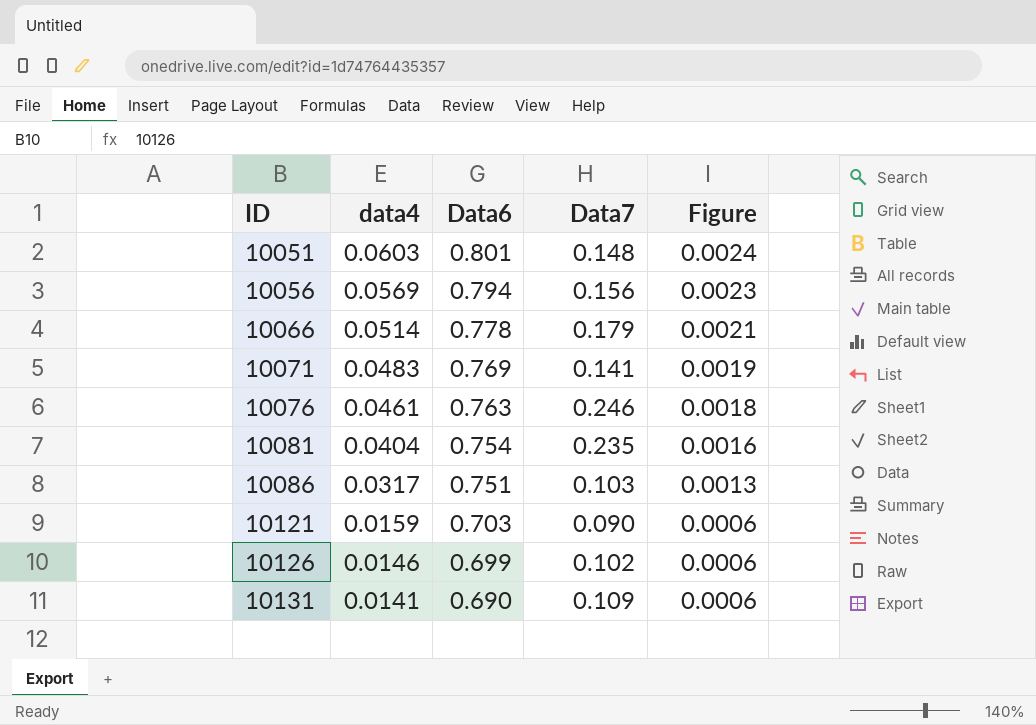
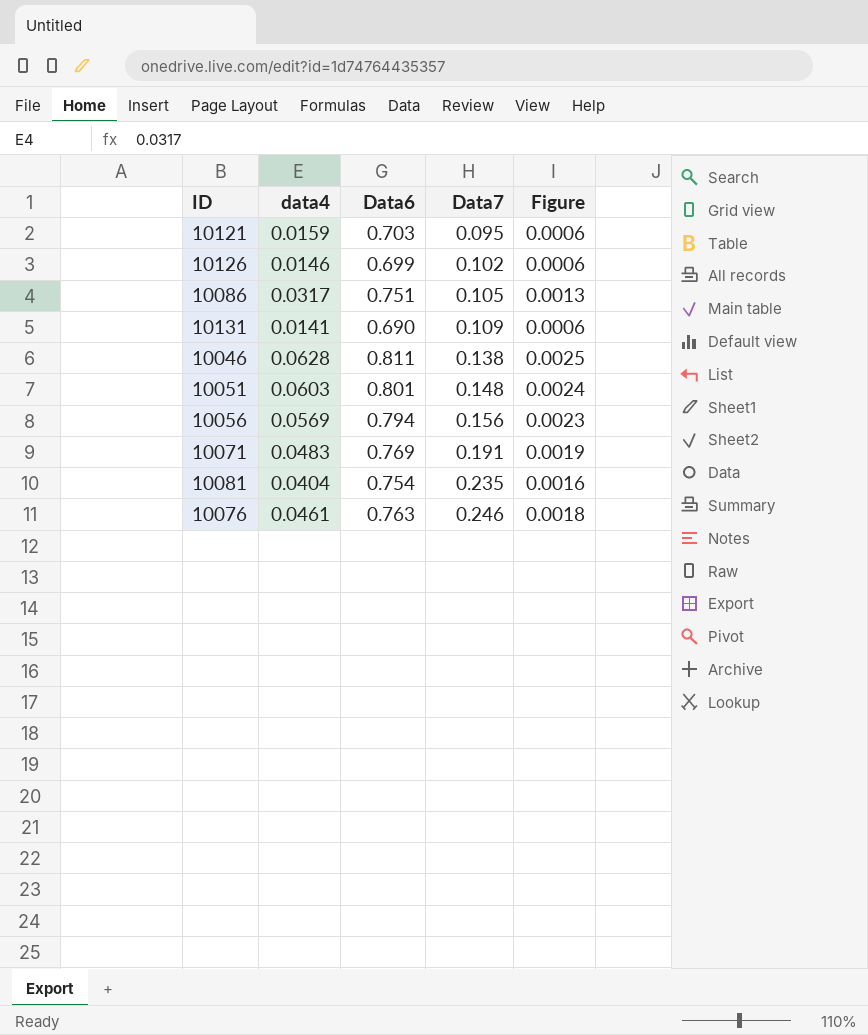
row order: ID ascending -> Data7 ascending
row 10066: 0.0514 | 0.778 | 0.179 | 0.0021 -> none
10121 | Data7: 0.090 -> 0.095
10086 | Data7: 0.103 -> 0.105
row 10046: none -> 0.0628 | 0.811 | 0.138 | 0.0025
10071 | Data7: 0.141 -> 0.191

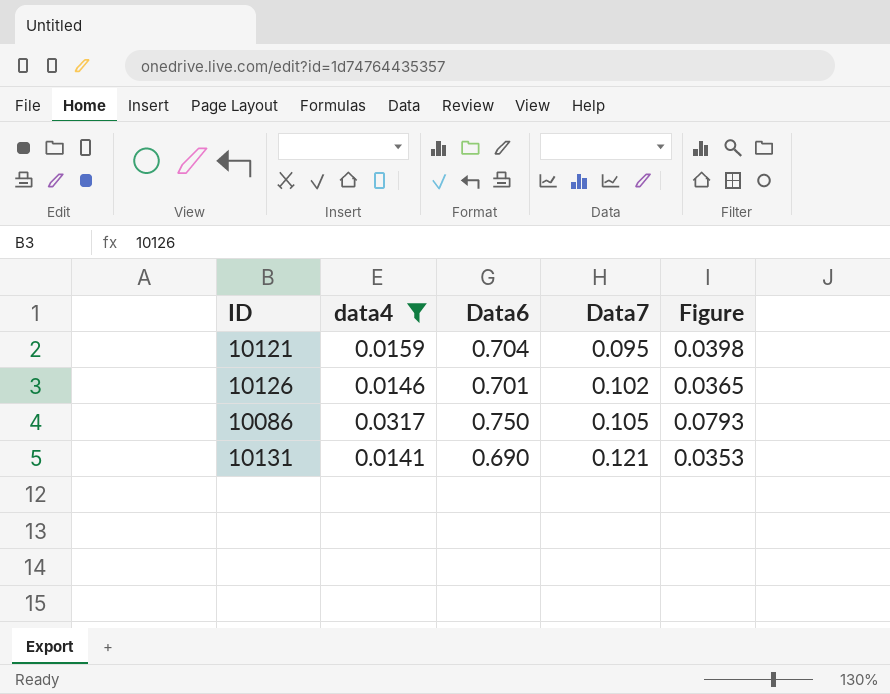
filter: none -> data4 <= 0.0317
column Figure | formula: [data4] * 0.04 -> [data4] * 2.5
10121 | Data6: 0.703 -> 0.704
10126 | Data6: 0.699 -> 0.701
10086 | Data6: 0.751 -> 0.750
10131 | Data7: 0.109 -> 0.121

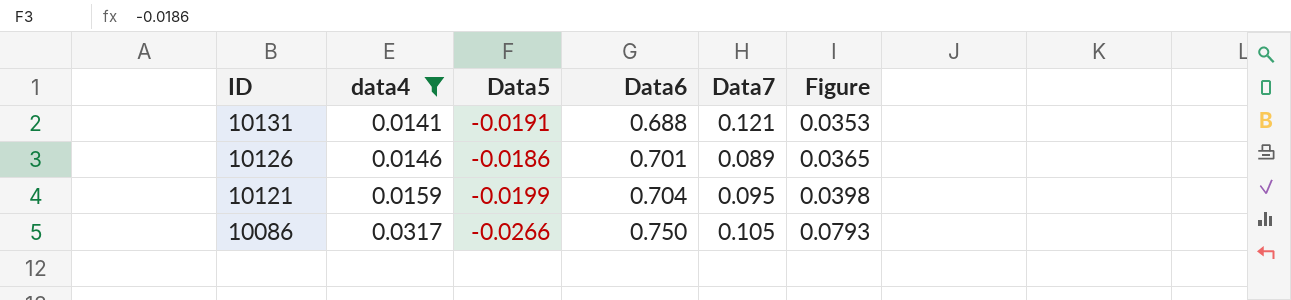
row order: Data7 ascending -> ID descending
column Data5 | position: none -> 3
10131 | Data6: 0.690 -> 0.688
10126 | Data7: 0.102 -> 0.089

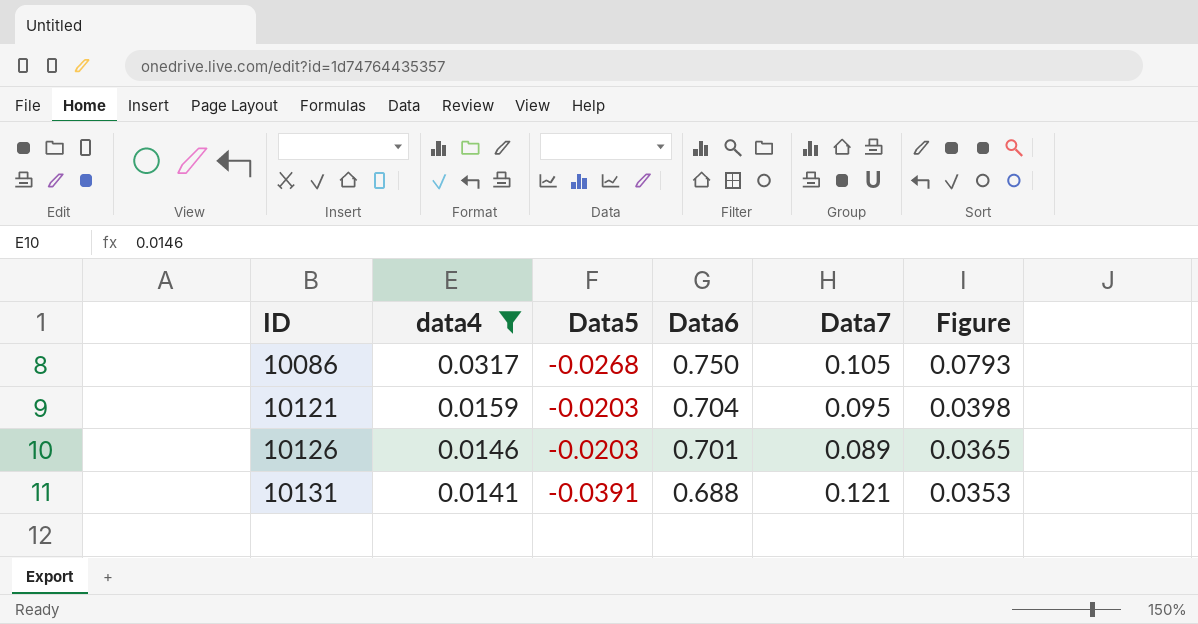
row order: ID descending -> ID ascending
10086 | Data5: -0.0266 -> -0.0268
10121 | Data5: -0.0199 -> -0.0203
10126 | Data5: -0.0186 -> -0.0203
10131 | Data5: -0.0191 -> -0.0391

